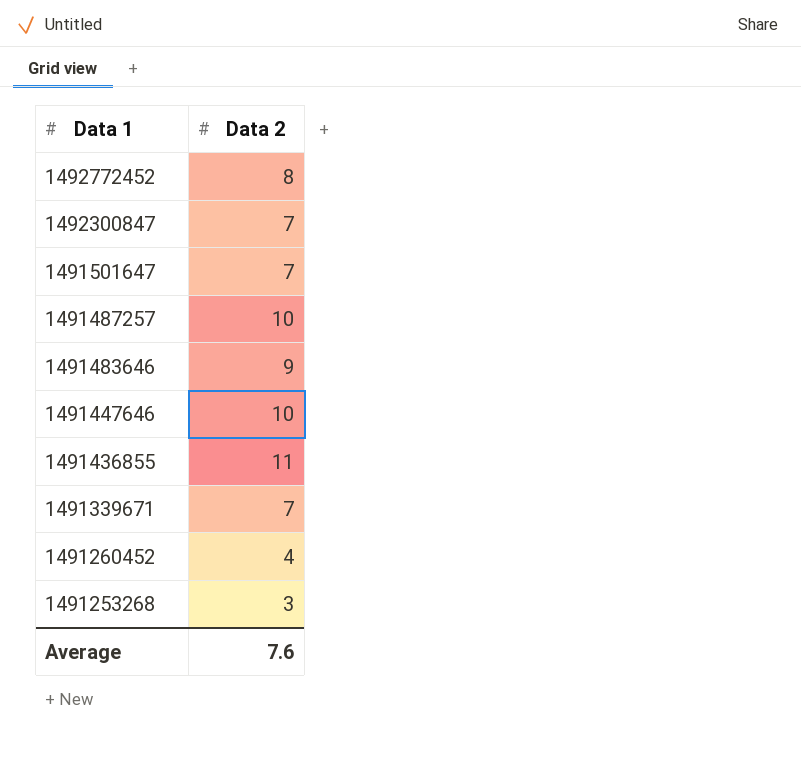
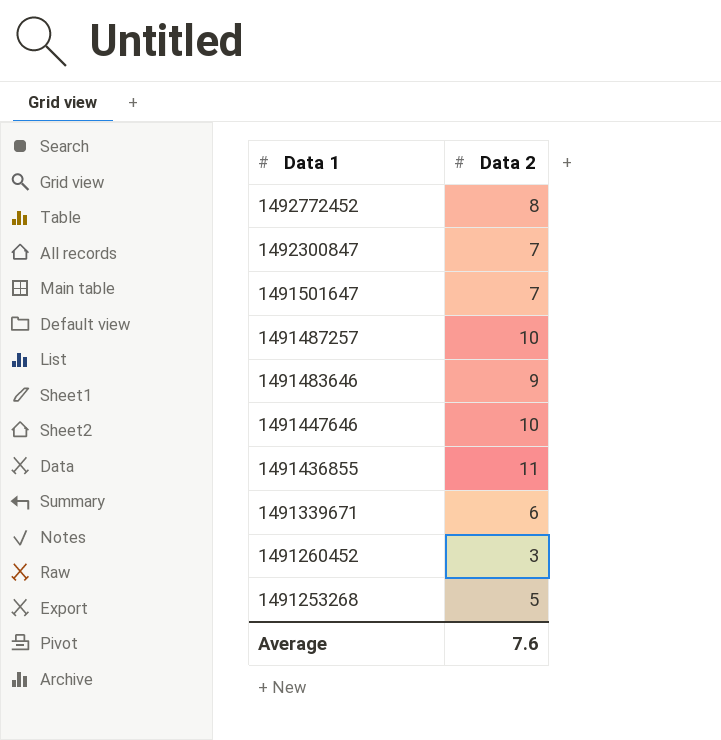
1491339671 | Data 2: 7 -> 6
1491260452 | Data 2: 4 -> 3
1491253268 | Data 2: 3 -> 5

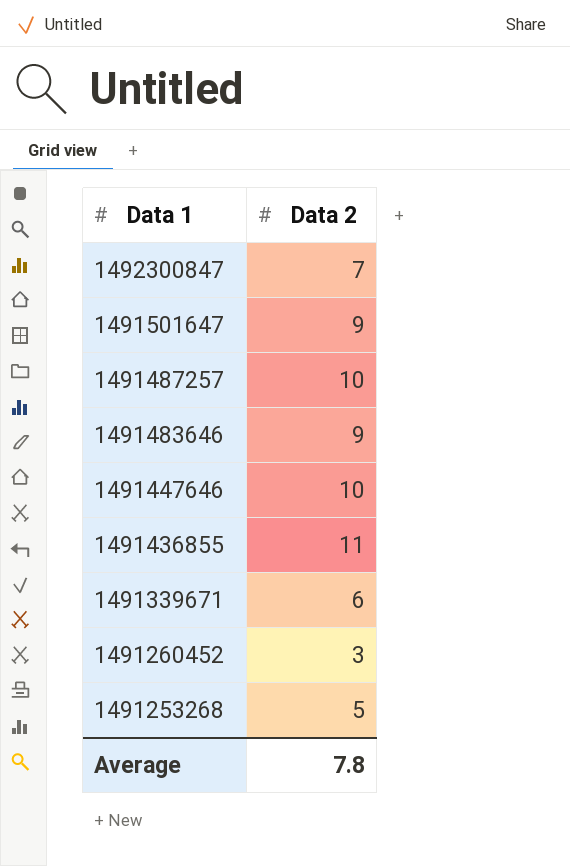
row 1492772452: 8 -> none
1491501647 | Data 2: 7 -> 9
Average | Data 2: 7.6 -> 7.8

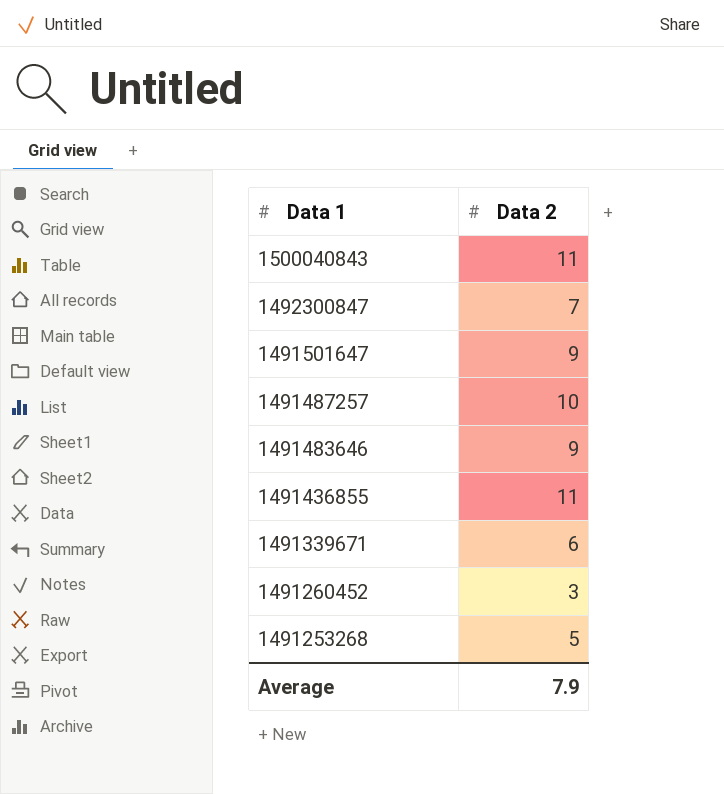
row 1491447646: 10 -> none
row 1500040843: none -> 11
Average | Data 2: 7.8 -> 7.9

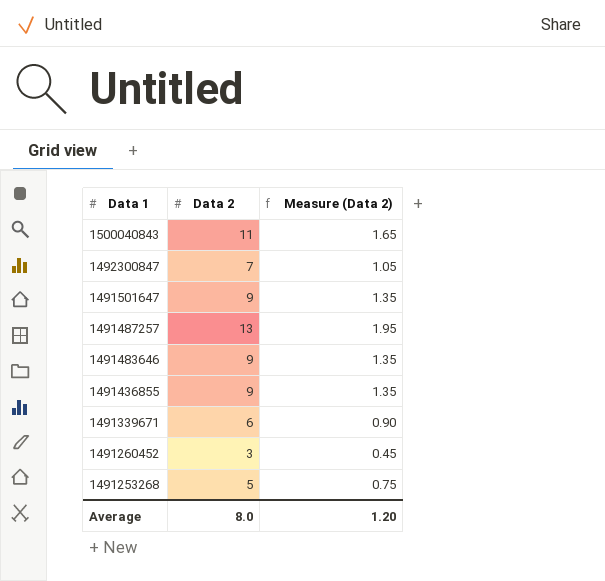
column Measure (Data 2) | formula: none -> [Data 2] * 0.15
1491487257 | Data 2: 10 -> 13
1491436855 | Data 2: 11 -> 9
Average | Data 2: 7.9 -> 8.0

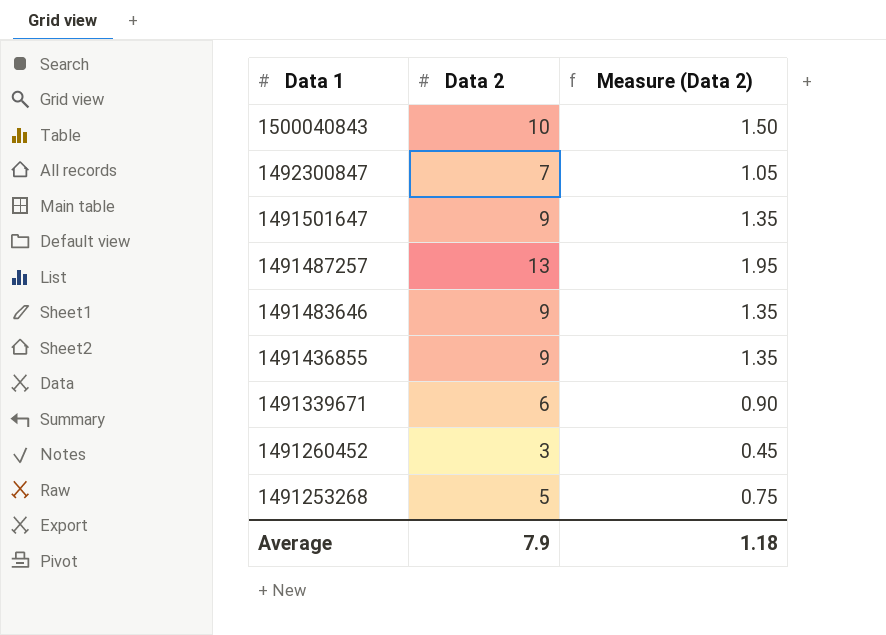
1500040843 | Data 2: 11 -> 10
1500040843 | Measure (Data 2): 1.65 -> 1.50
Average | Data 2: 8.0 -> 7.9
Average | Measure (Data 2): 1.20 -> 1.18

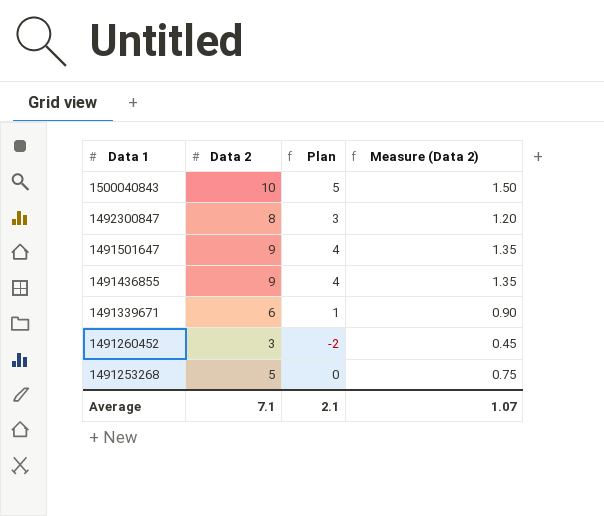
column Plan | formula: none -> [Data 2] - 5
row 1491487257: 13 | 1.95 -> none
row 1491483646: 9 | 1.35 -> none
1492300847 | Data 2: 7 -> 8
1492300847 | Measure (Data 2): 1.05 -> 1.20
Average | Data 2: 7.9 -> 7.1
Average | Measure (Data 2): 1.18 -> 1.07

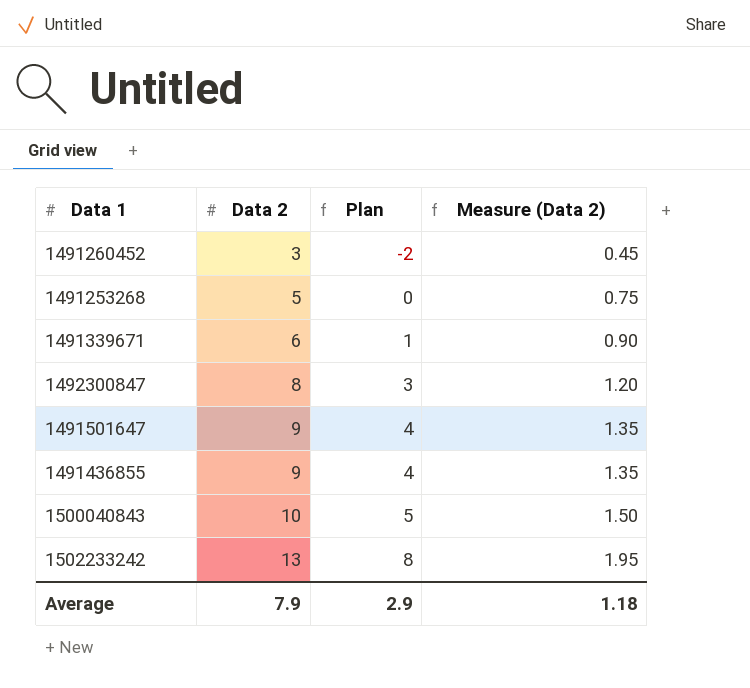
row order: Data 1 descending -> Data 2 ascending
row 1502233242: none -> 13 | 8 | 1.95
Average | Data 2: 7.1 -> 7.9
Average | Plan: 2.1 -> 2.9
Average | Measure (Data 2): 1.07 -> 1.18

